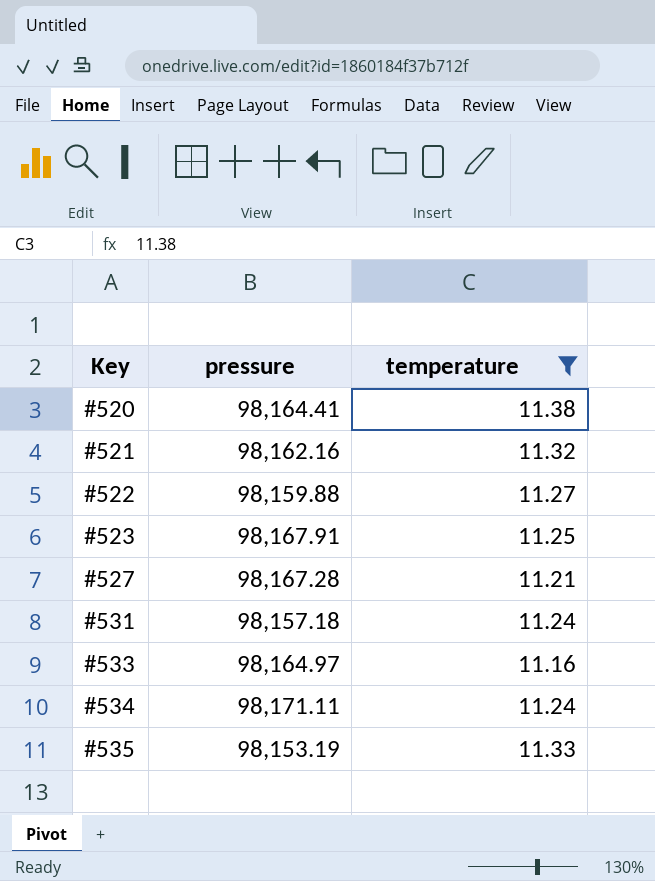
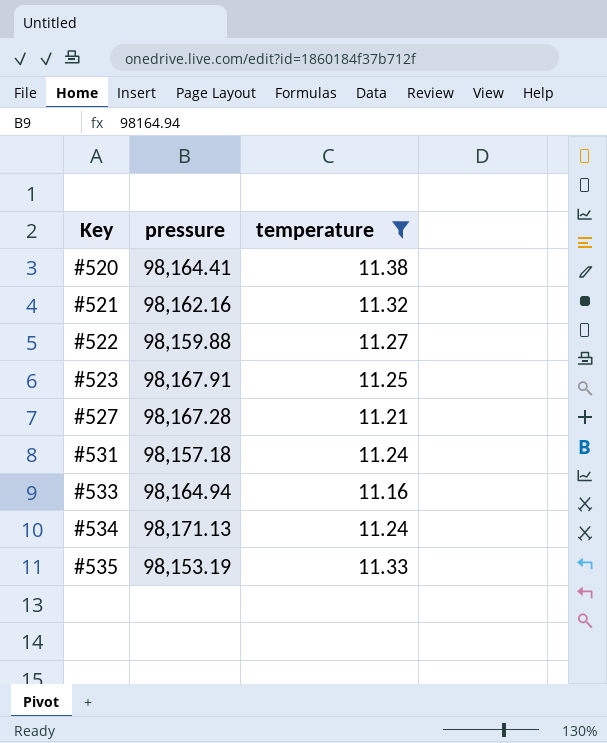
#533 | pressure: 98,164.97 -> 98,164.94
#534 | pressure: 98,171.11 -> 98,171.13

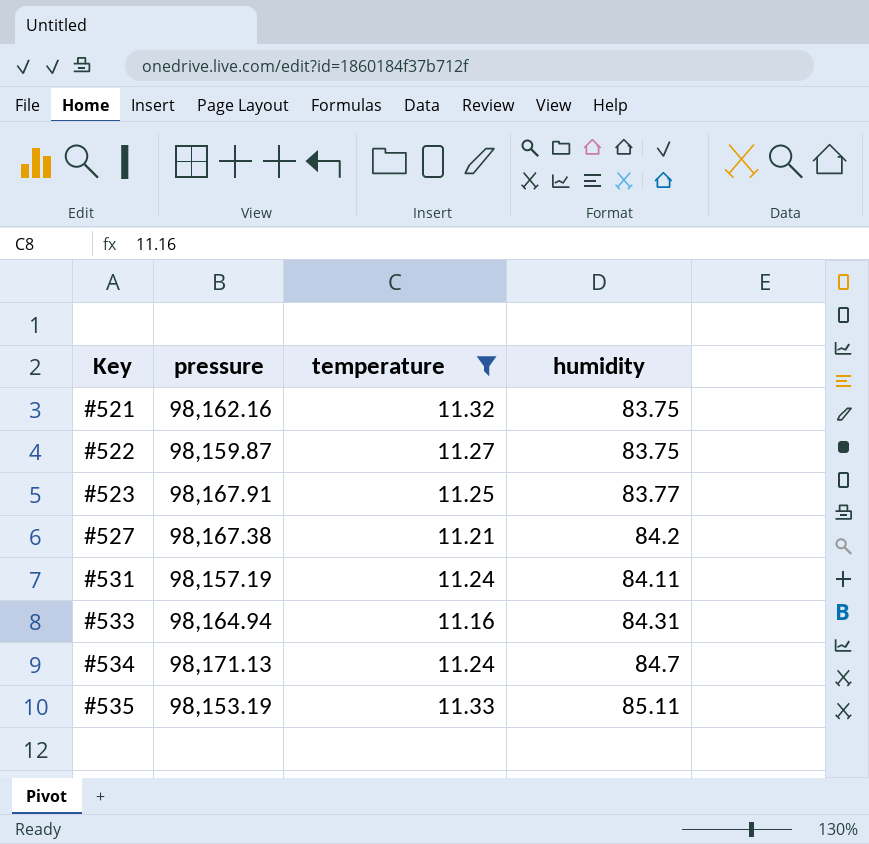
column humidity | position: none -> 4
row #520: 98,164.41 | 11.38 -> none
#522 | pressure: 98,159.88 -> 98,159.87
#527 | pressure: 98,167.28 -> 98,167.38
#531 | pressure: 98,157.18 -> 98,157.19

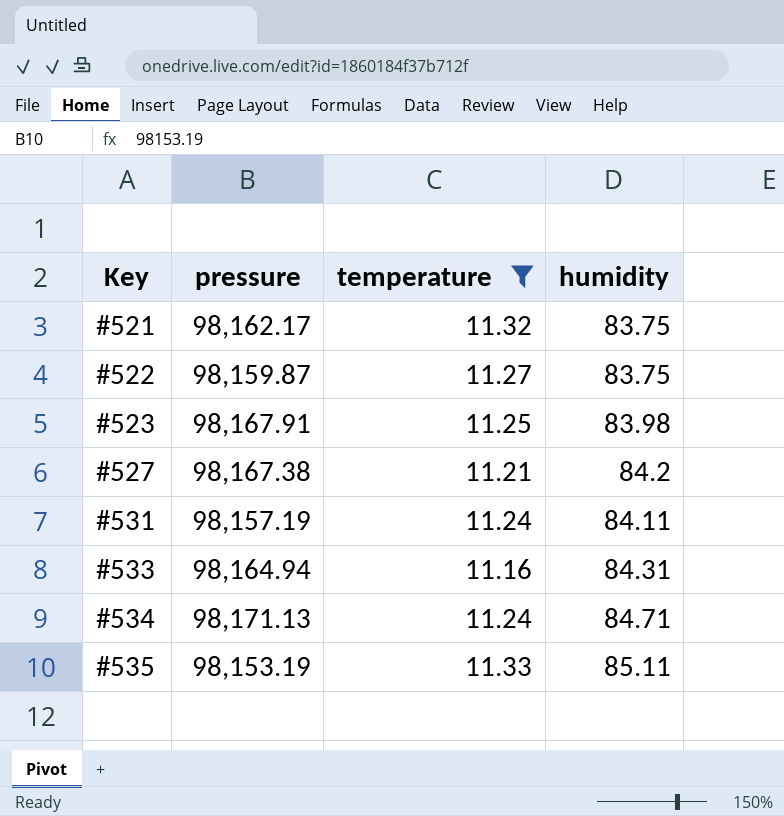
#521 | pressure: 98,162.16 -> 98,162.17
#523 | humidity: 83.77 -> 83.98
#534 | humidity: 84.7 -> 84.71

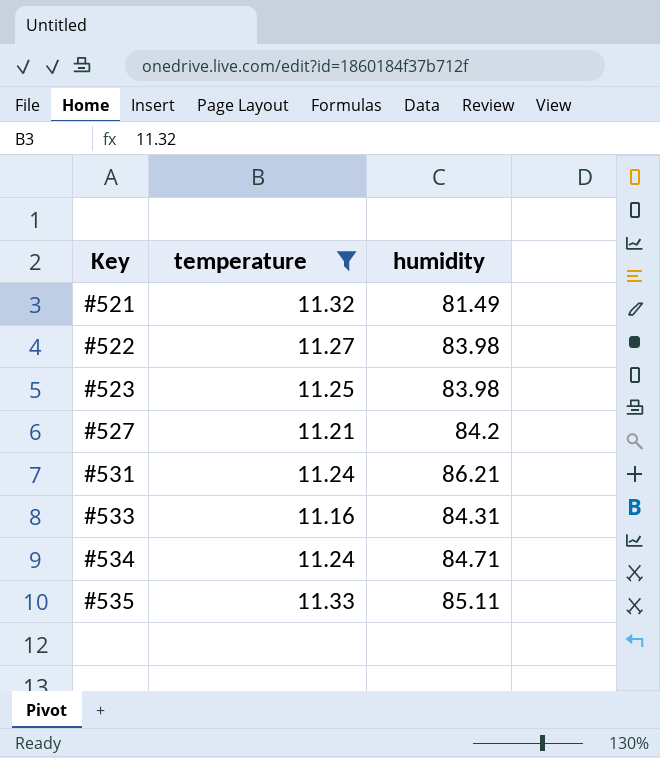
column pressure | position: 2 -> none
#521 | humidity: 83.75 -> 81.49
#522 | humidity: 83.75 -> 83.98
#531 | humidity: 84.11 -> 86.21

